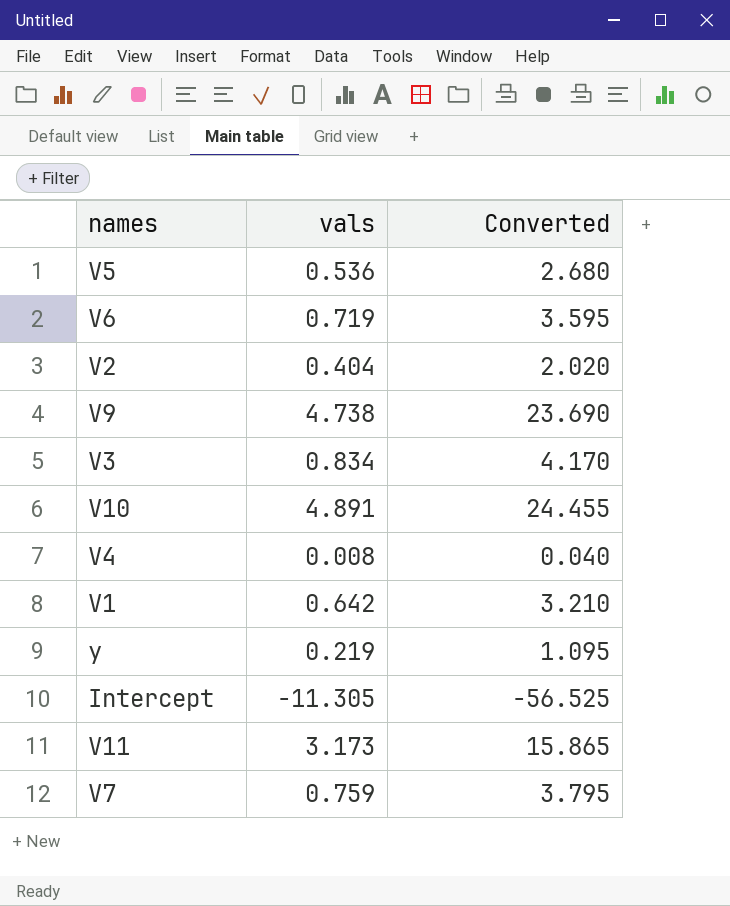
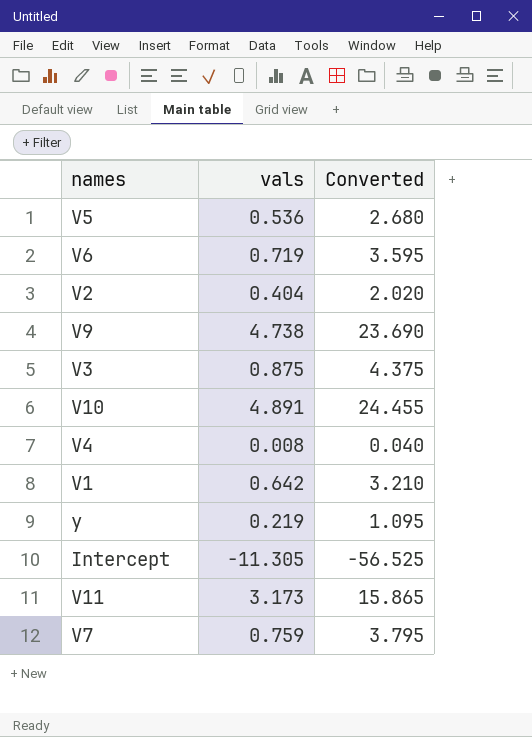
V3 | vals: 0.834 -> 0.875
V3 | Converted: 4.170 -> 4.375

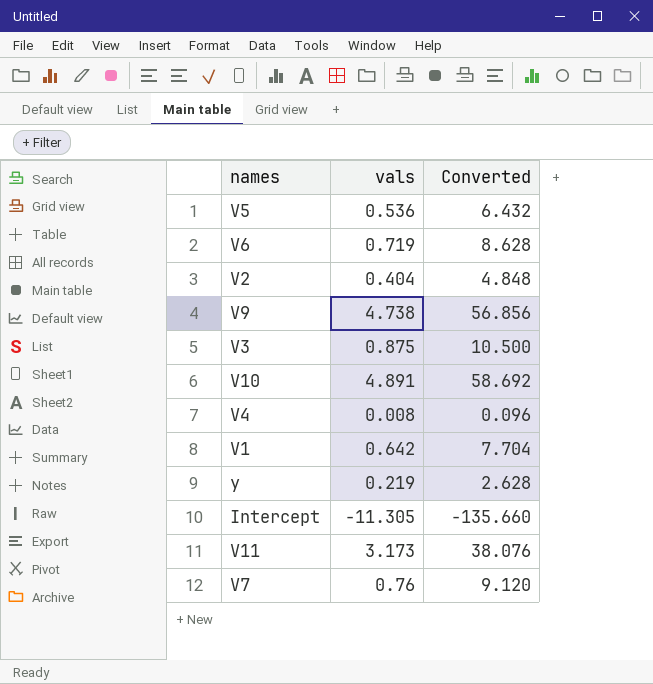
column Converted | formula: [vals] * 5 -> [vals] * 12
V7 | vals: 0.759 -> 0.76

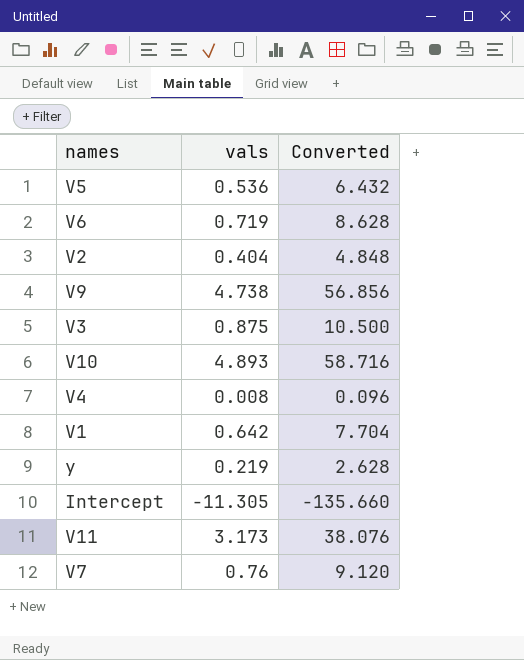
V10 | vals: 4.891 -> 4.893
V10 | Converted: 58.692 -> 58.716

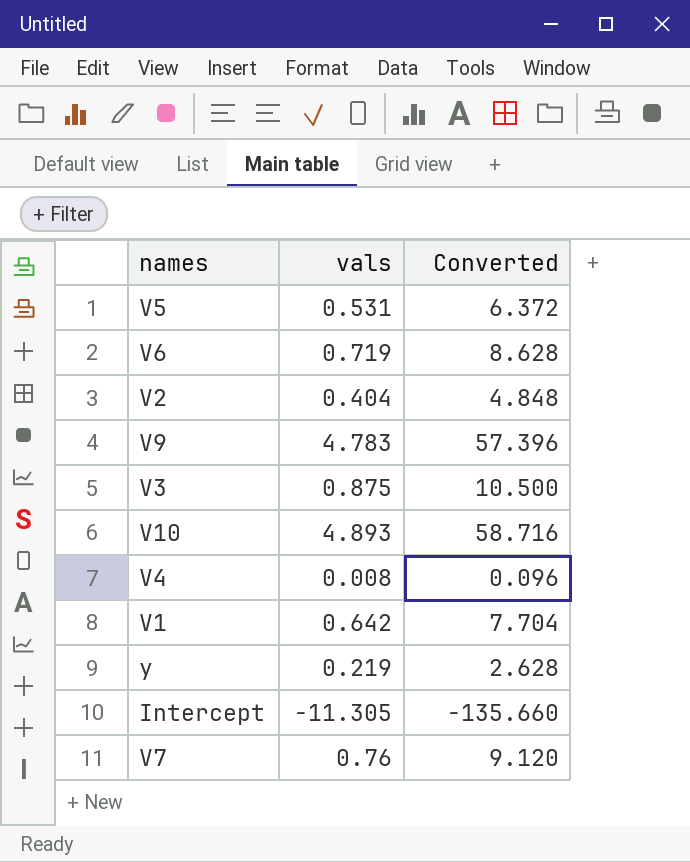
row V11: 3.173 | 38.076 -> none
V5 | vals: 0.536 -> 0.531
V5 | Converted: 6.432 -> 6.372
V9 | vals: 4.738 -> 4.783
V9 | Converted: 56.856 -> 57.396

